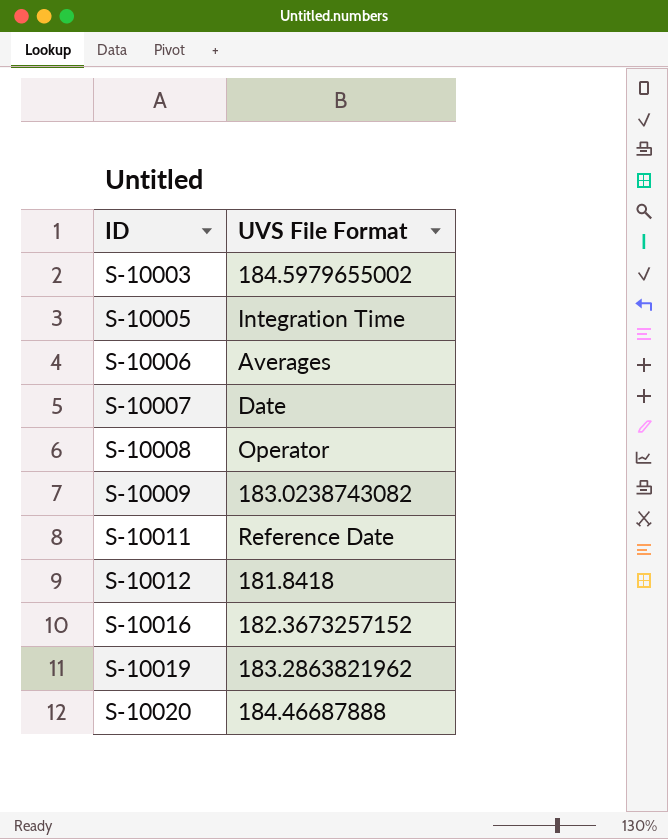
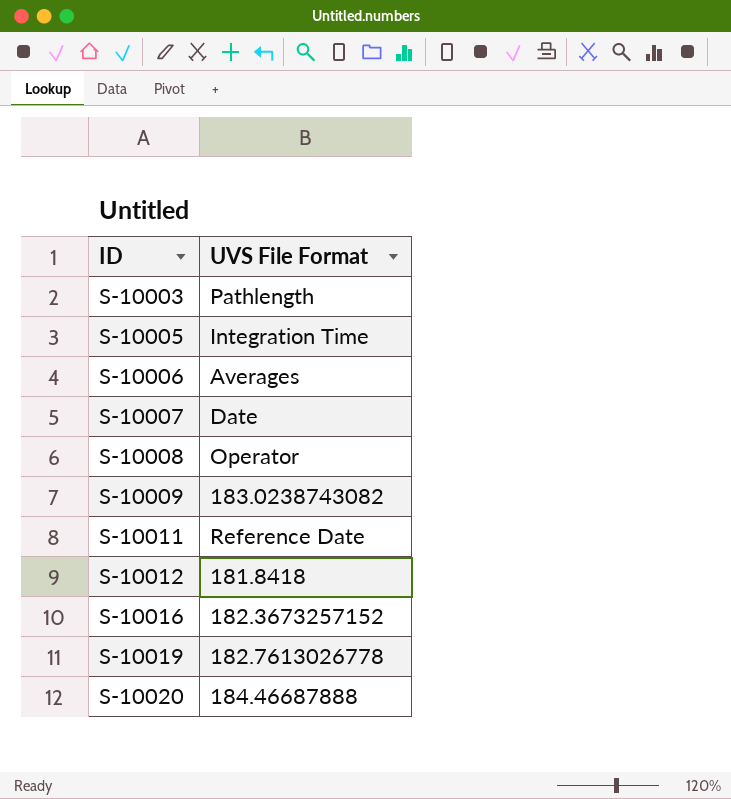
S-10003 | UVS File Format: 184.5979655002 -> Pathlength
S-10019 | UVS File Format: 183.2863821962 -> 182.7613026778

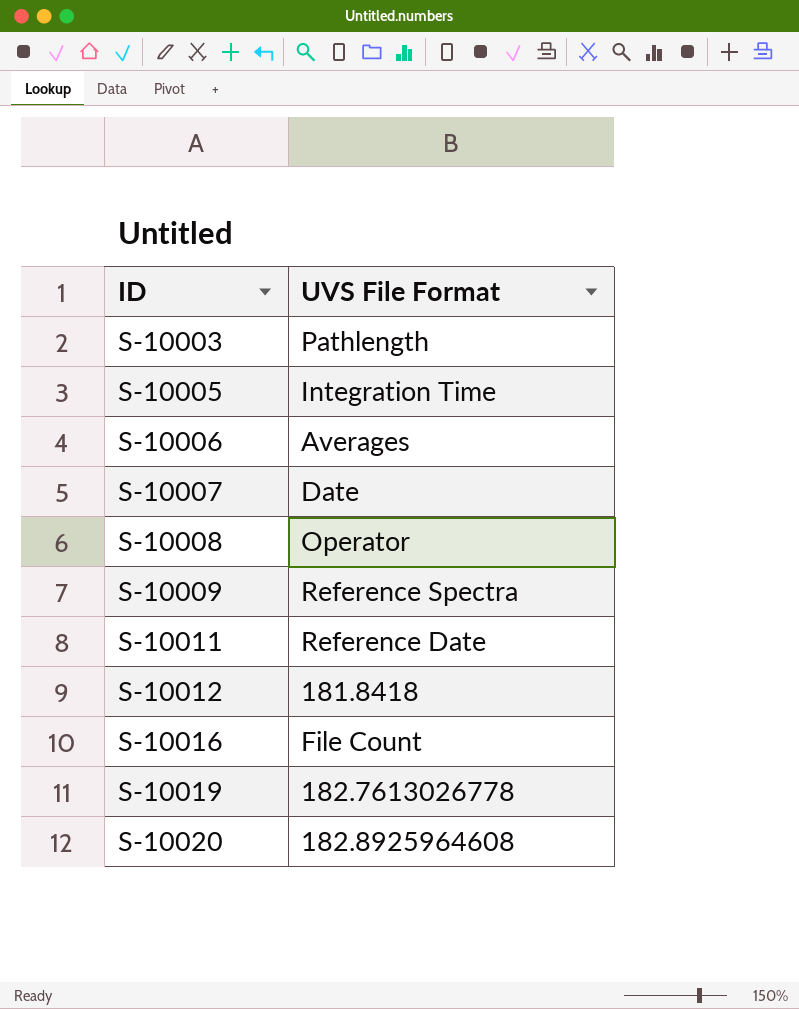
S-10009 | UVS File Format: 183.0238743082 -> Reference Spectra
S-10016 | UVS File Format: 182.3673257152 -> File Count
S-10020 | UVS File Format: 184.46687888 -> 182.8925964608

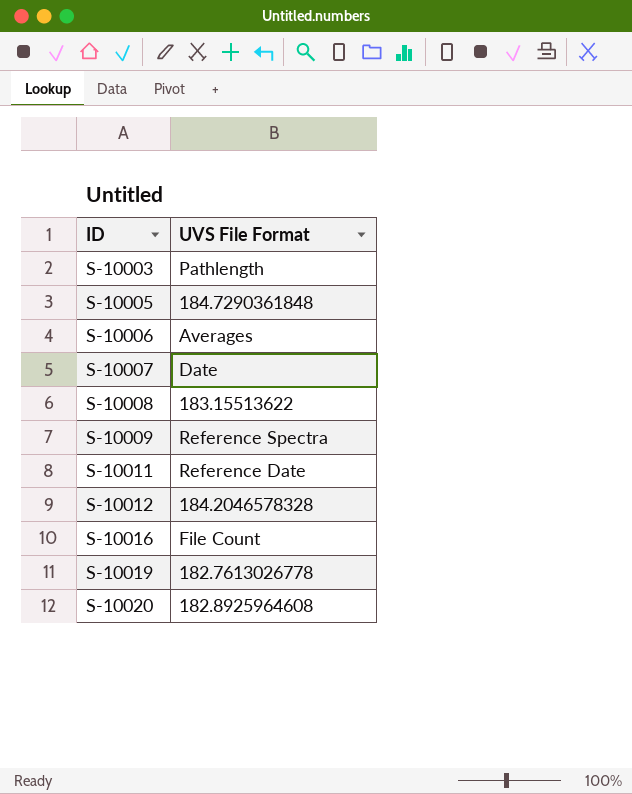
S-10005 | UVS File Format: Integration Time -> 184.7290361848
S-10008 | UVS File Format: Operator -> 183.15513622
S-10012 | UVS File Format: 181.8418 -> 184.2046578328

